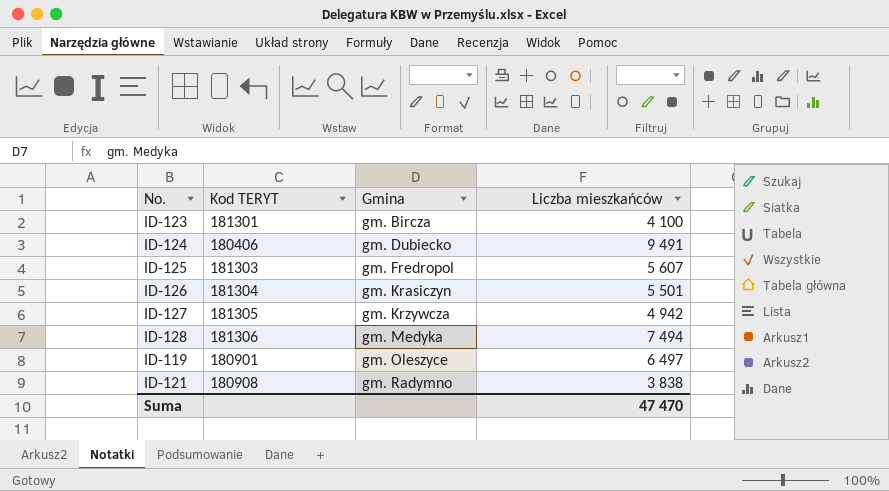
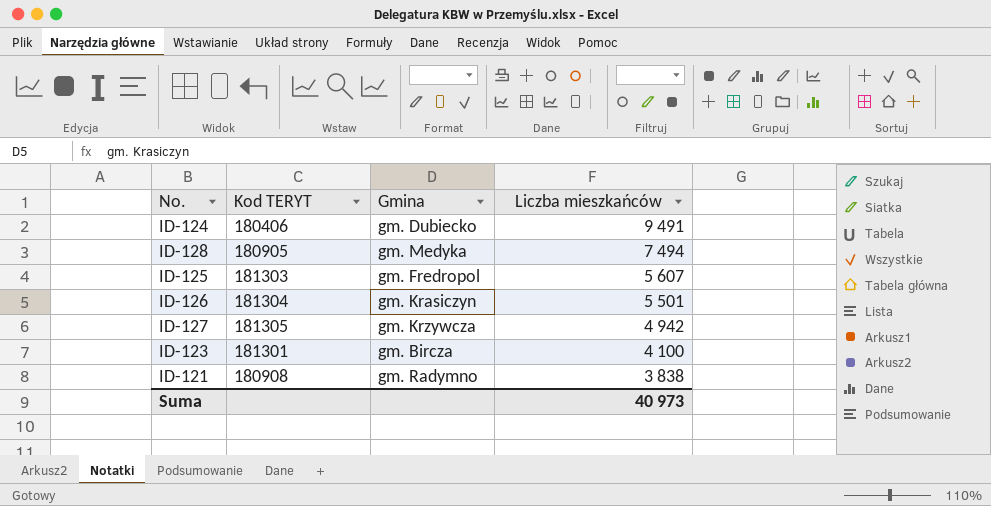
row order: Gmina ascending -> Liczba mieszkańców descending
row ID-119: 180901 | gm. Oleszyce | 6 497 -> none
ID-128 | Kod TERYT: 181306 -> 180905
Suma | Liczba mieszkańców: 47 470 -> 40 973

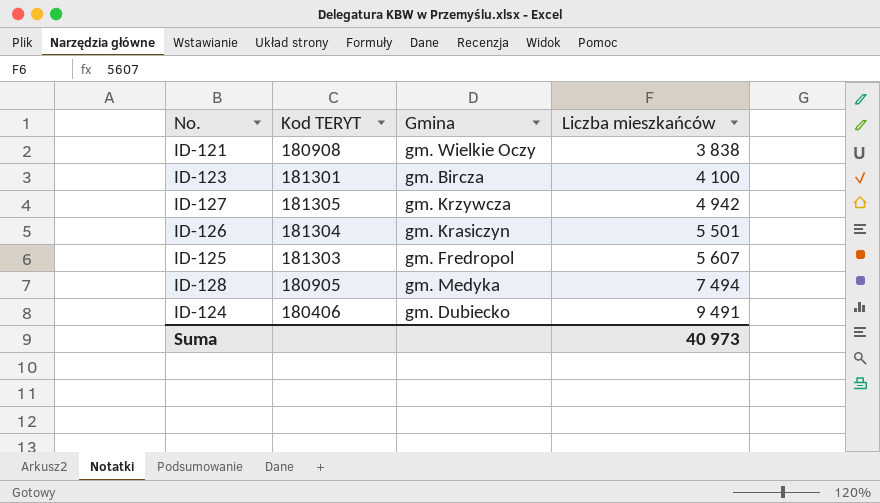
row order: Liczba mieszkańców descending -> Liczba mieszkańców ascending
ID-121 | Gmina: gm. Radymno -> gm. Wielkie Oczy

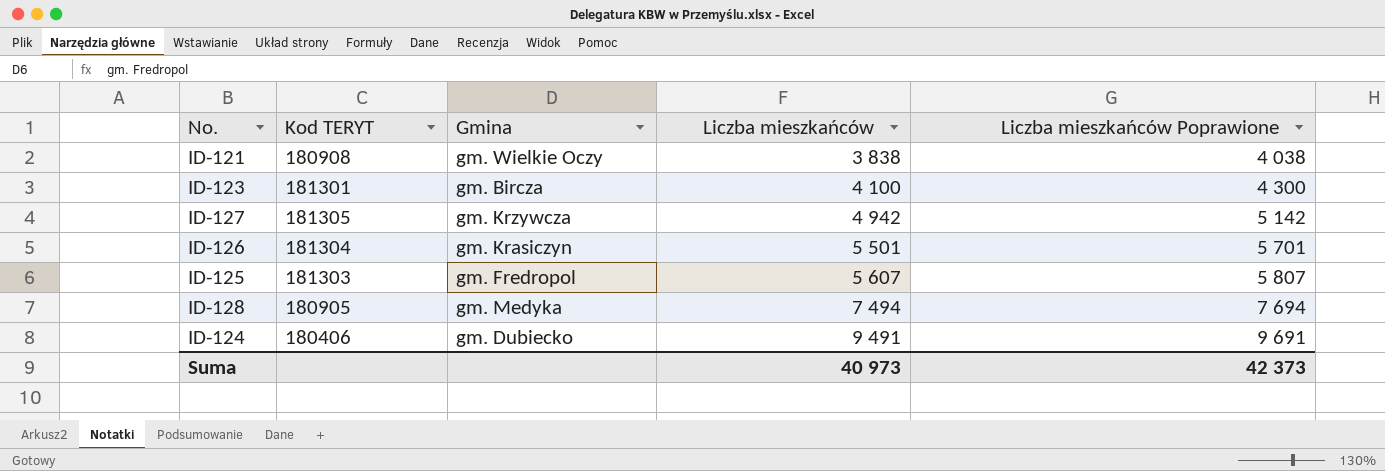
column Liczba mieszkańców Poprawione | formula: none -> [Liczba mieszkańców] + 200

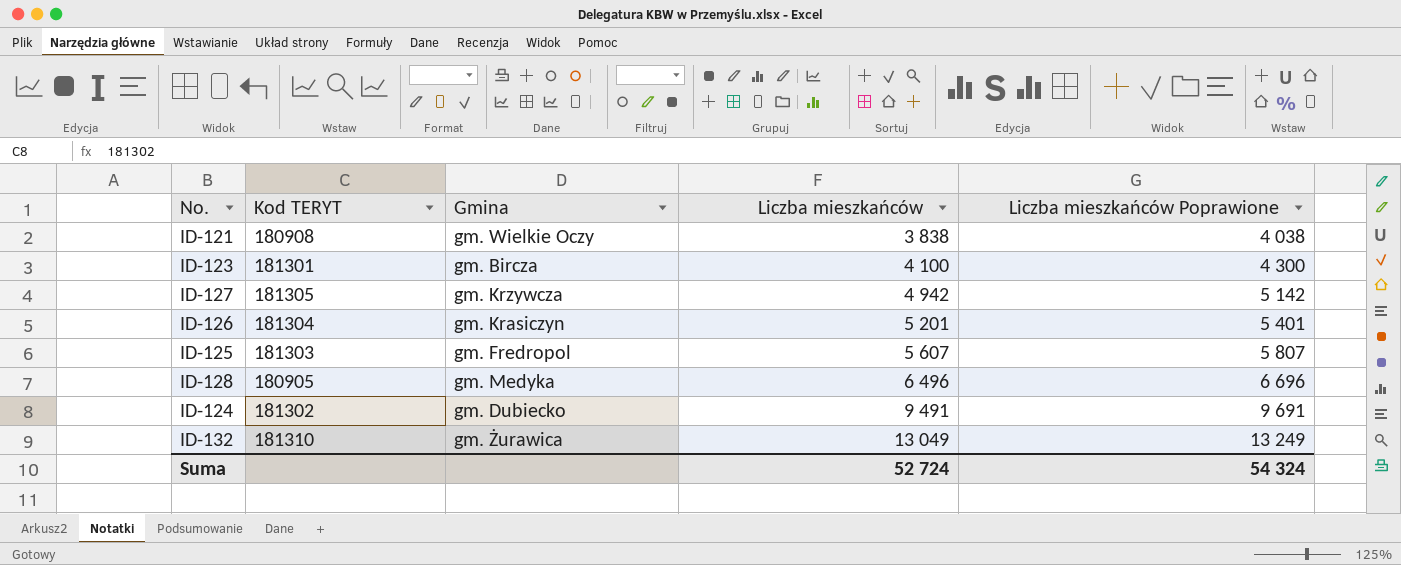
ID-126 | Liczba mieszkańców: 5 501 -> 5 201
ID-126 | Liczba mieszkańców Poprawione: 5 701 -> 5 401
ID-128 | Liczba mieszkańców: 7 494 -> 6 496
ID-128 | Liczba mieszkańców Poprawione: 7 694 -> 6 696
ID-124 | Kod TERYT: 180406 -> 181302
row ID-132: none -> 181310 | gm. Żurawica | 13 049 | 13 249
Suma | Liczba mieszkańców: 40 973 -> 52 724
Suma | Liczba mieszkańców Poprawione: 42 373 -> 54 324

